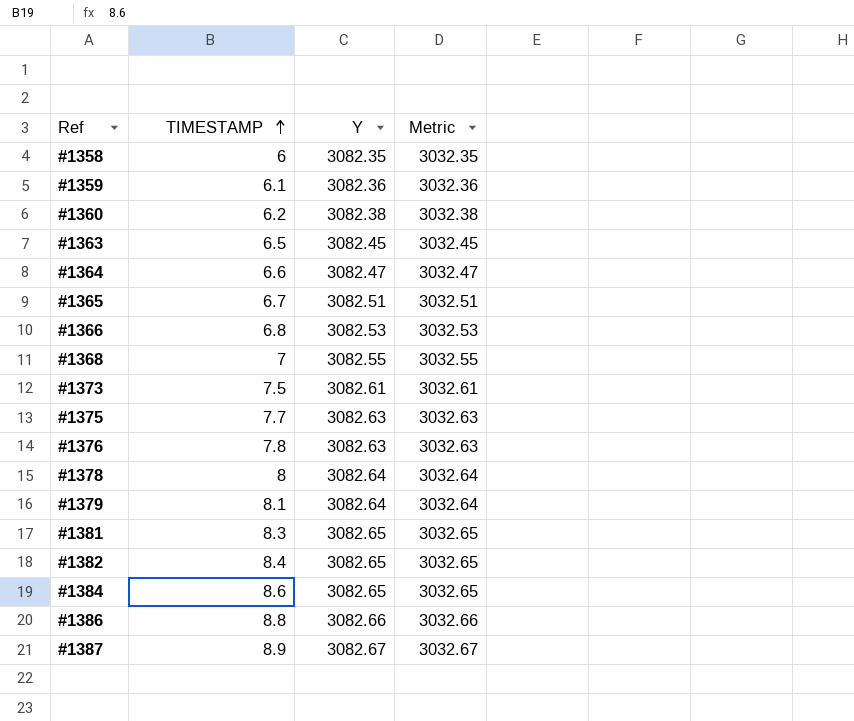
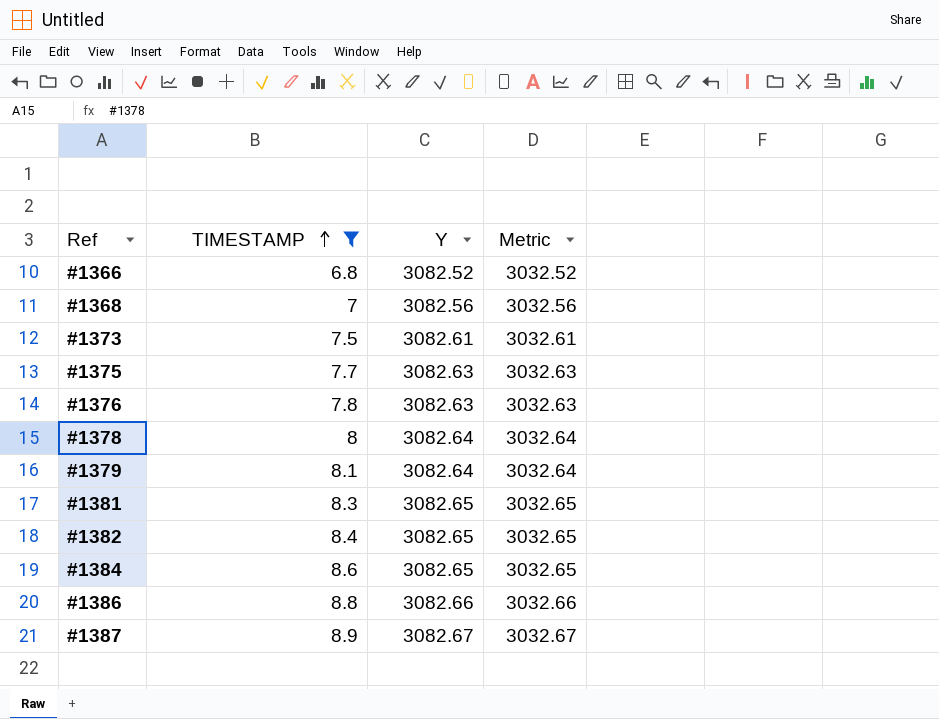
filter: none -> TIMESTAMP >= 6.8
#1366 | Y: 3082.53 -> 3082.52
#1366 | Metric: 3032.53 -> 3032.52
#1368 | Y: 3082.55 -> 3082.56
#1368 | Metric: 3032.55 -> 3032.56

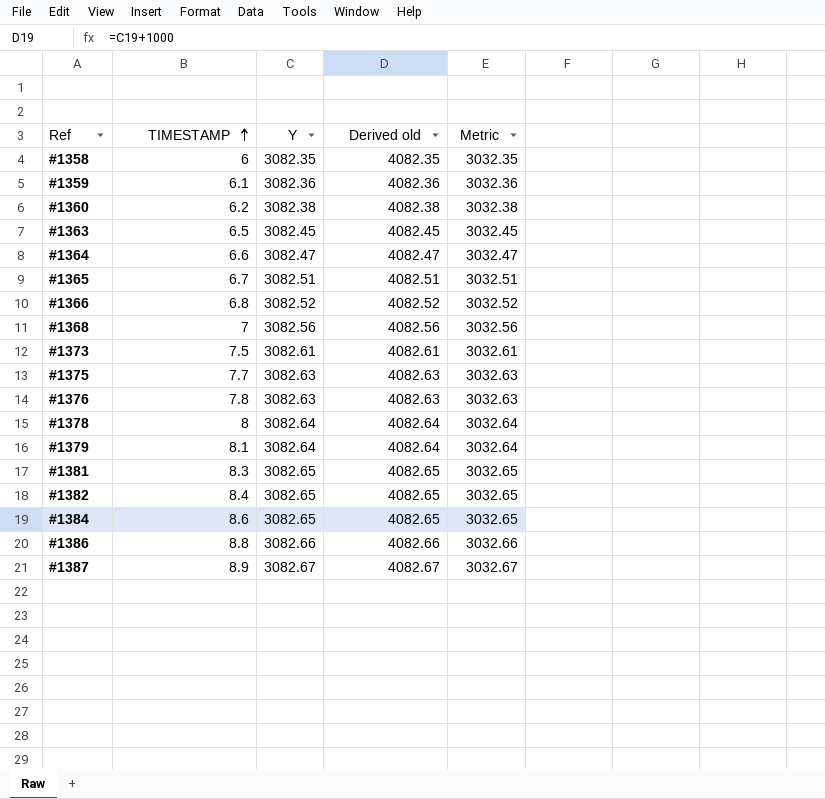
filter: TIMESTAMP >= 6.8 -> none
column Derived old | formula: none -> [Y] + 1000

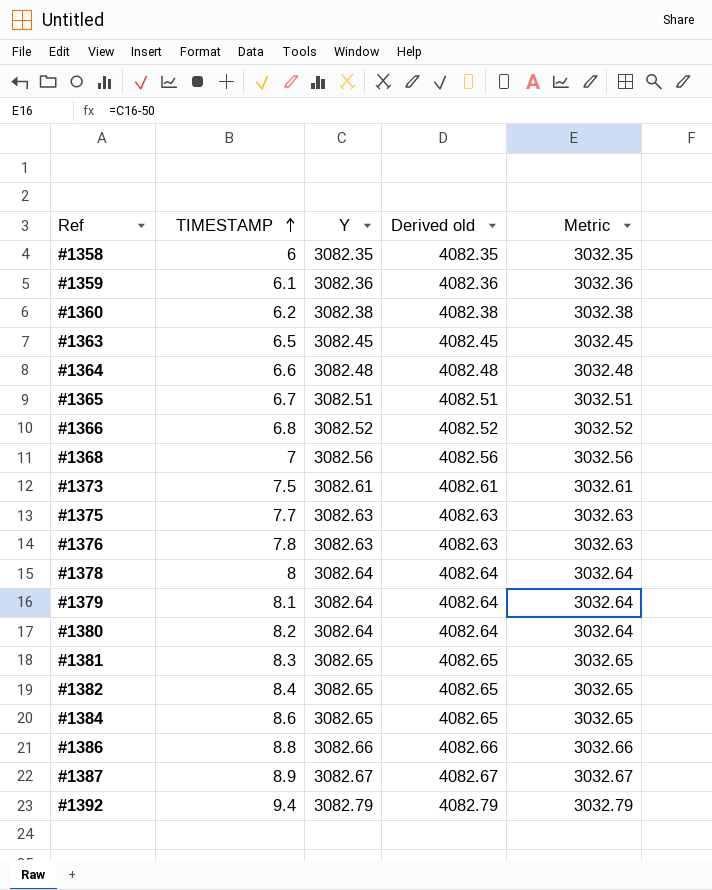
#1364 | Y: 3082.47 -> 3082.48
#1364 | Derived old: 4082.47 -> 4082.48
#1364 | Metric: 3032.47 -> 3032.48
row #1380: none -> 8.2 | 3082.64 | 4082.64 | 3032.64
row #1392: none -> 9.4 | 3082.79 | 4082.79 | 3032.79

